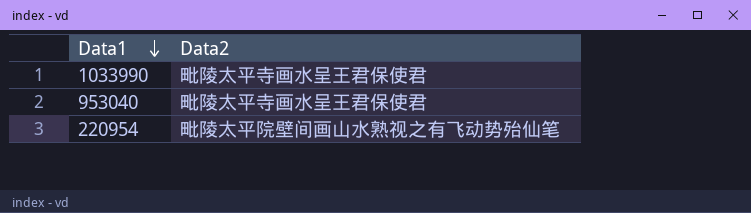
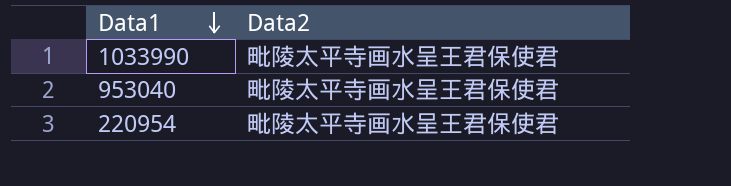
220954 | Data2: 毗陵太平院壁间画山水熟视之有飞动势殆仙笔 -> 毗陵太平寺画水呈王君保使君

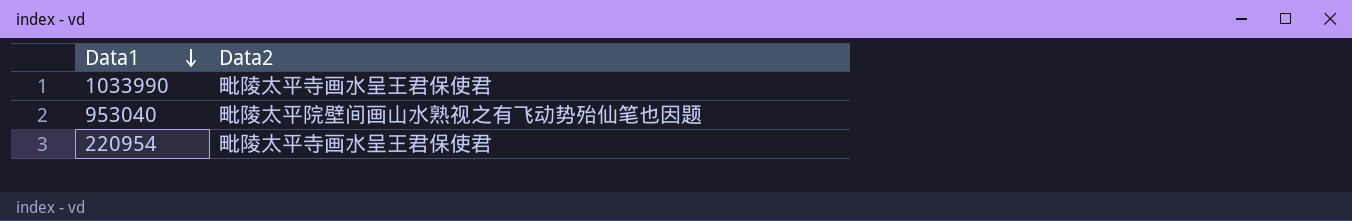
953040 | Data2: 毗陵太平寺画水呈王君保使君 -> 毗陵太平院壁间画山水熟视之有飞动势殆仙笔也因题

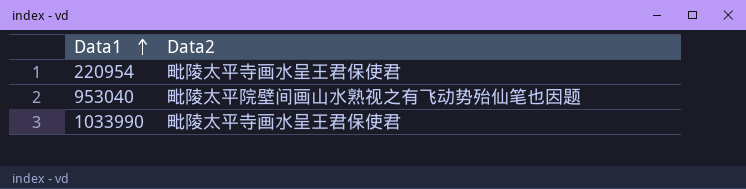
row order: Data1 descending -> Data1 ascending

